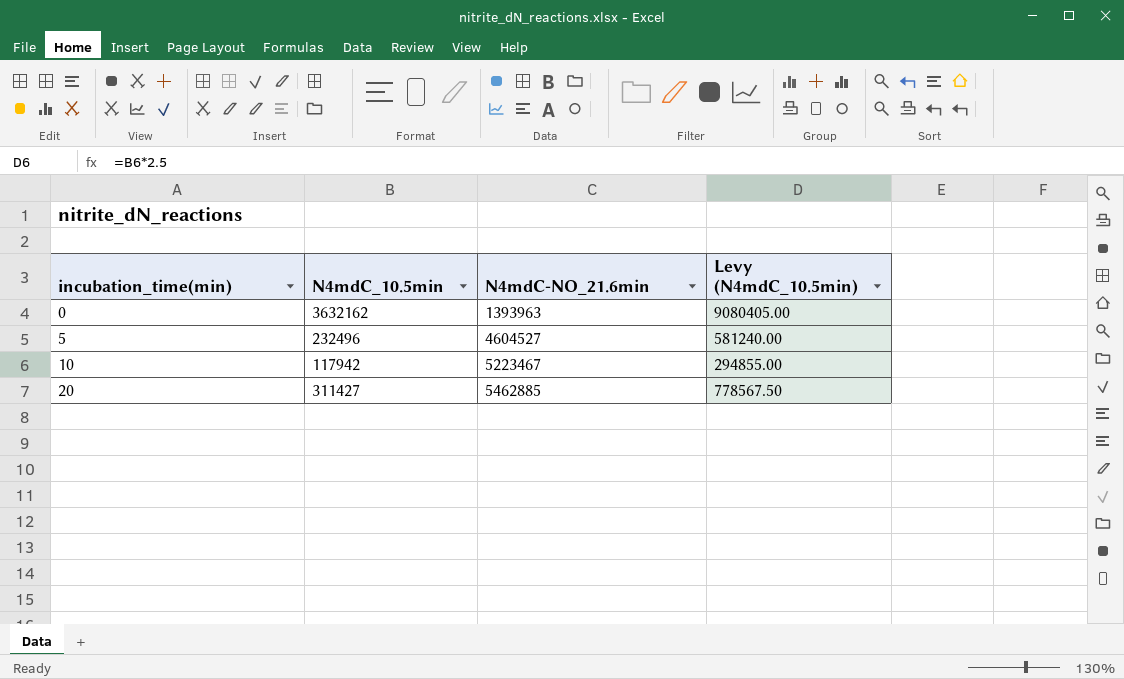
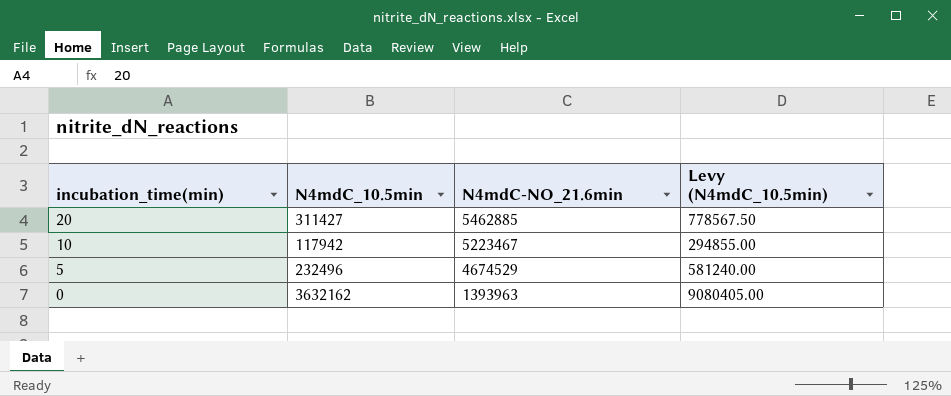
row order: incubation_time(min) ascending -> incubation_time(min) descending
5 | N4mdC-NO_21.6min: 4604527 -> 4674529

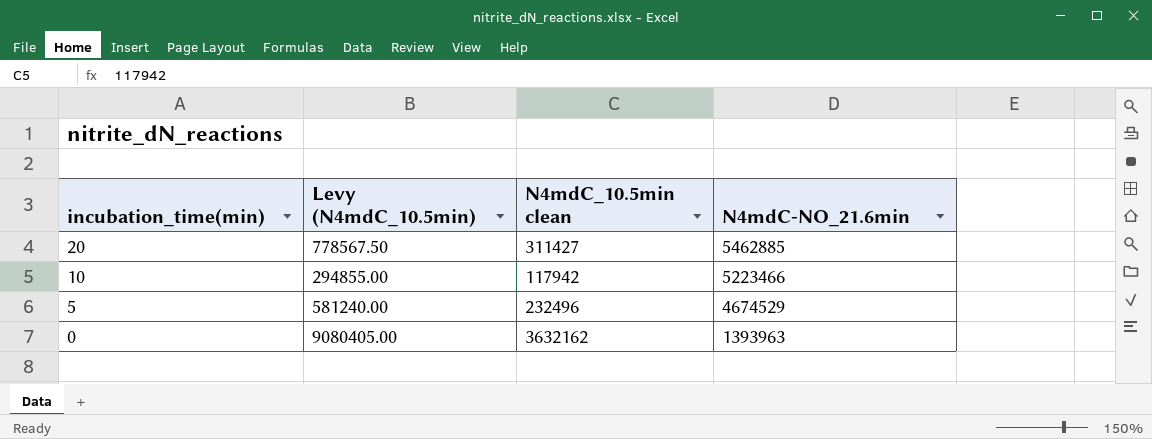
column Levy (N4mdC_10.5min) | position: 4 -> 2
column name: N4mdC_10.5min -> N4mdC_10.5min clean
10 | N4mdC-NO_21.6min: 5223467 -> 5223466

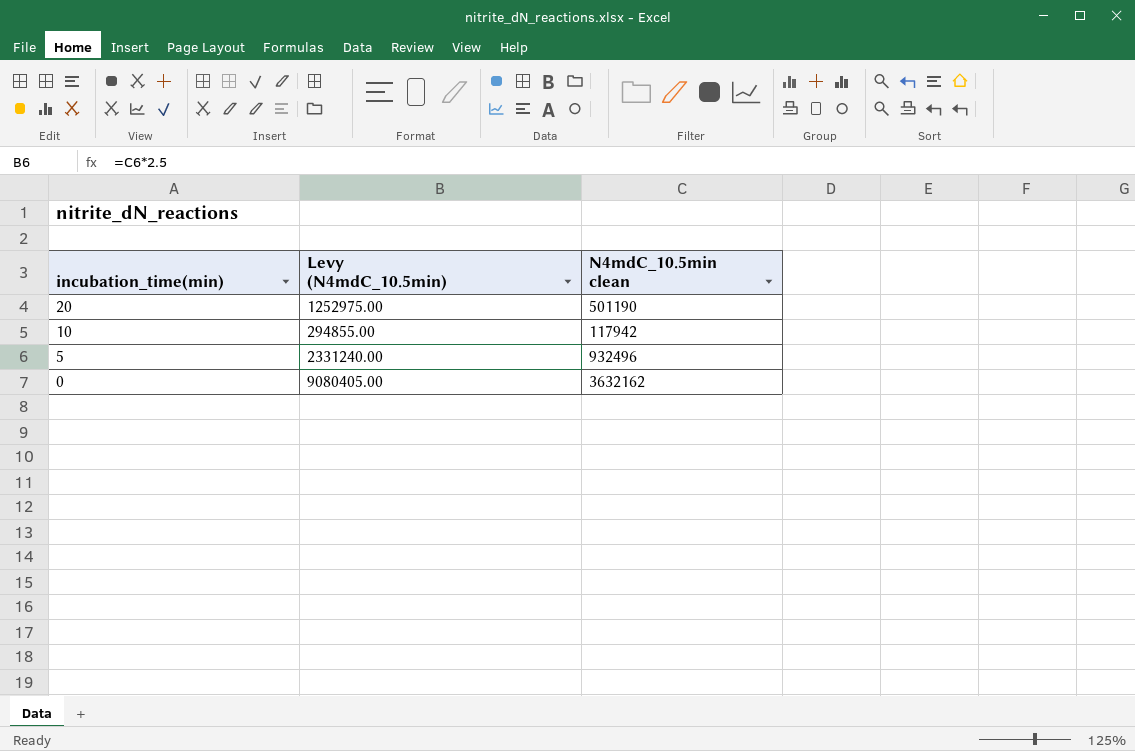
column N4mdC-NO_21.6min | position: 4 -> none
20 | Levy (N4mdC_10.5min): 778567.50 -> 1252975.00
20 | N4mdC_10.5min clean: 311427 -> 501190
5 | Levy (N4mdC_10.5min): 581240.00 -> 2331240.00
5 | N4mdC_10.5min clean: 232496 -> 932496

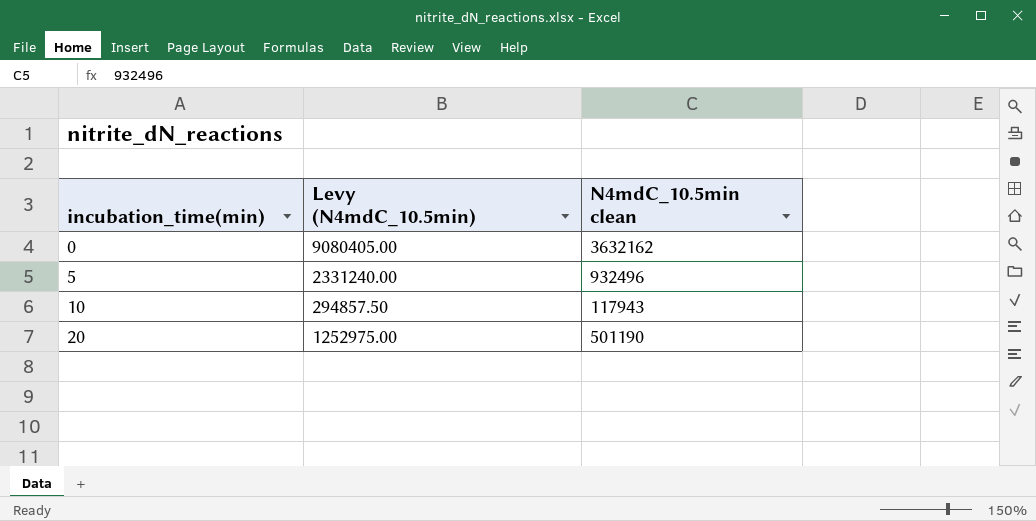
row order: incubation_time(min) descending -> incubation_time(min) ascending
10 | Levy (N4mdC_10.5min): 294855.00 -> 294857.50
10 | N4mdC_10.5min clean: 117942 -> 117943

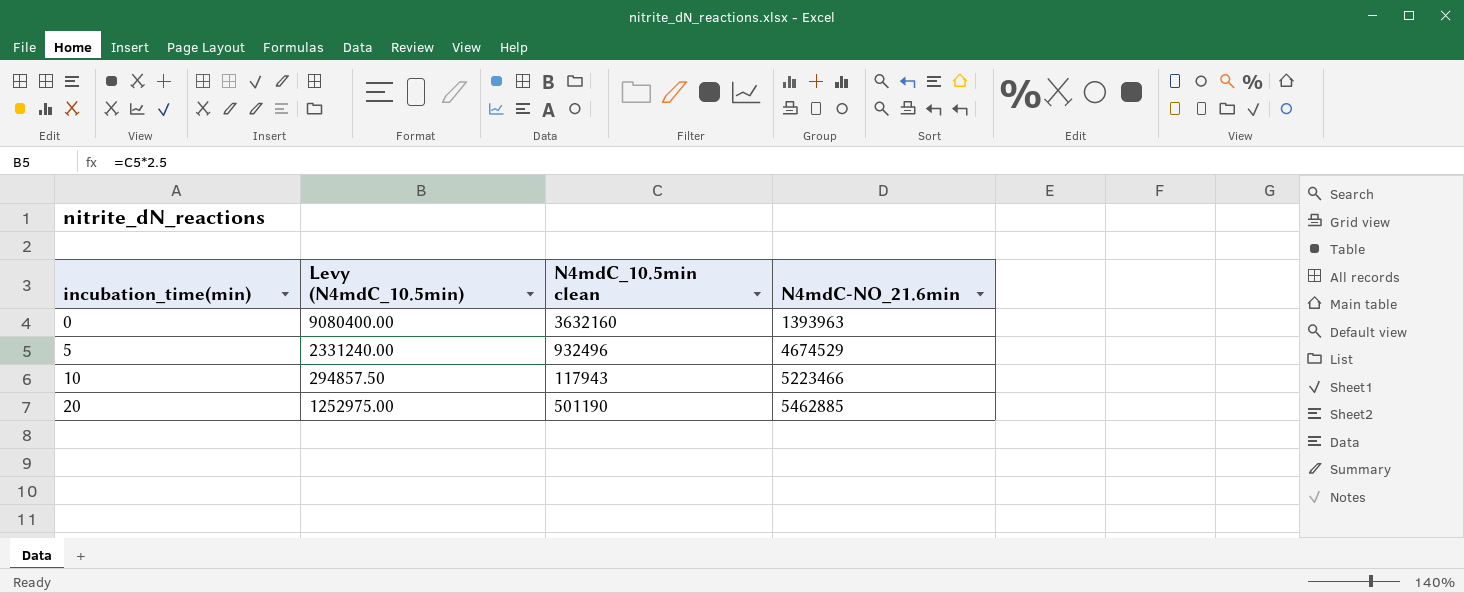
column N4mdC-NO_21.6min | position: none -> 4
0 | Levy (N4mdC_10.5min): 9080405.00 -> 9080400.00
0 | N4mdC_10.5min clean: 3632162 -> 3632160

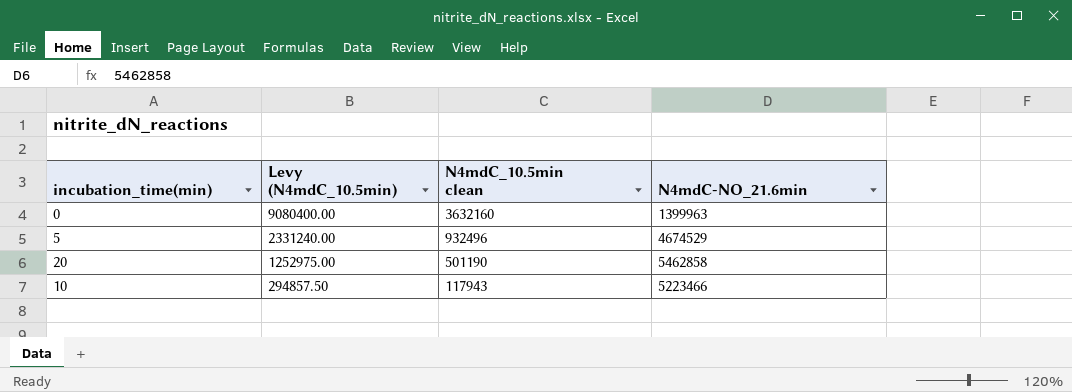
row order: incubation_time(min) ascending -> Levy (N4mdC_10.5min) descending
0 | N4mdC-NO_21.6min: 1393963 -> 1399963
20 | N4mdC-NO_21.6min: 5462885 -> 5462858

